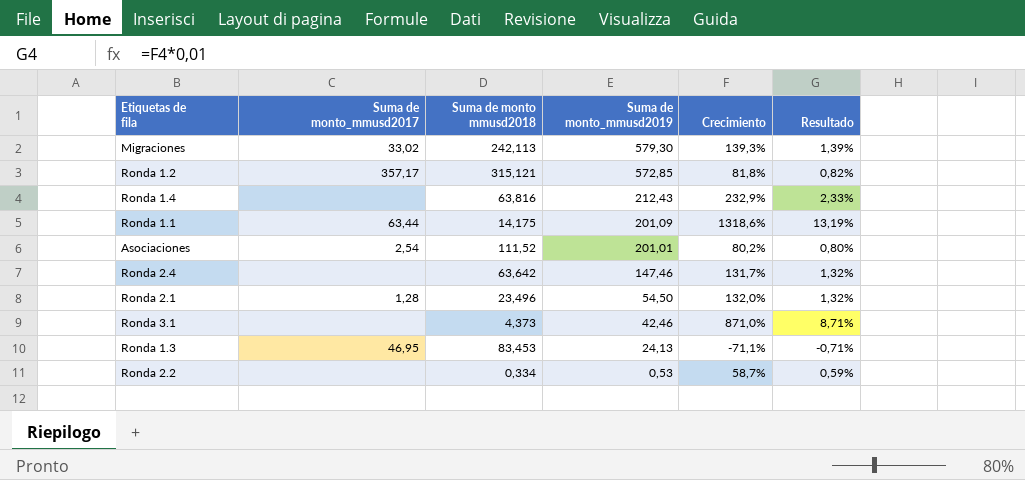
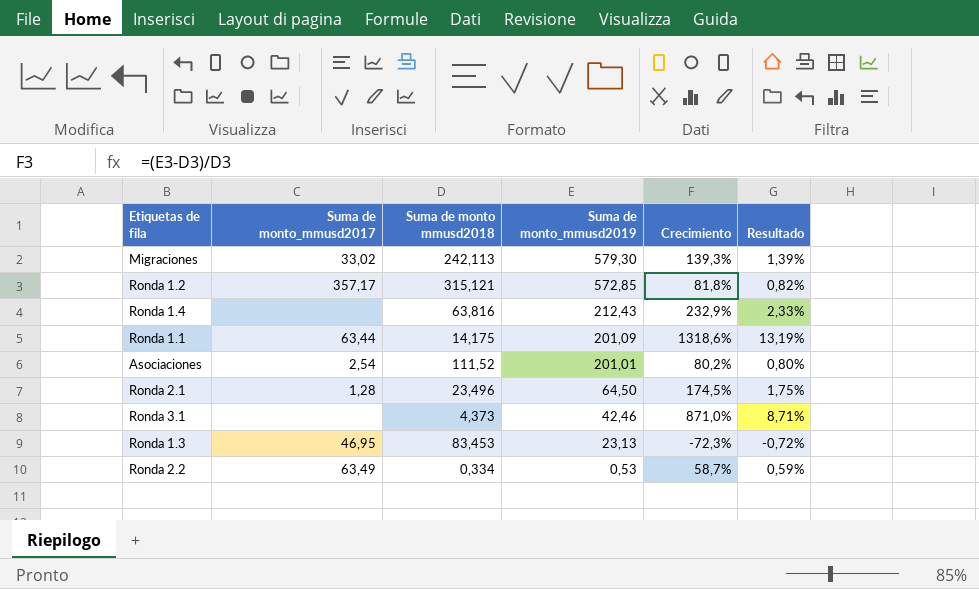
row Ronda 2.4: none | 63,642 | 147,46 | 131,7% | 1,32% -> none
Ronda 2.1 | Suma de monto_mmusd2019: 54,50 -> 64,50
Ronda 2.1 | Crecimiento: 132,0% -> 174,5%
Ronda 2.1 | Resultado: 1,32% -> 1,75%
Ronda 1.3 | Suma de monto_mmusd2019: 24,13 -> 23,13
Ronda 1.3 | Crecimiento: -71,1% -> -72,3%
Ronda 1.3 | Resultado: -0,71% -> -0,72%
Ronda 2.2 | Suma de monto_mmusd2017: none -> 63,49

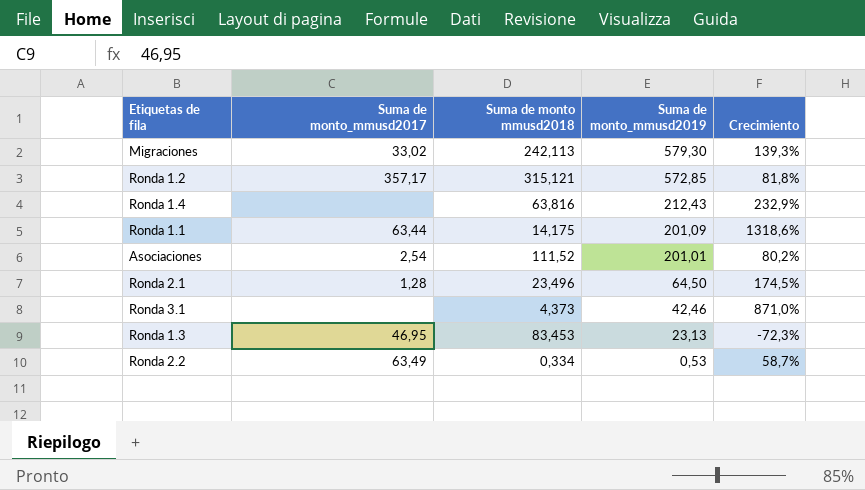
column Resultado | formula: [Crecimiento] * 0,01 -> none

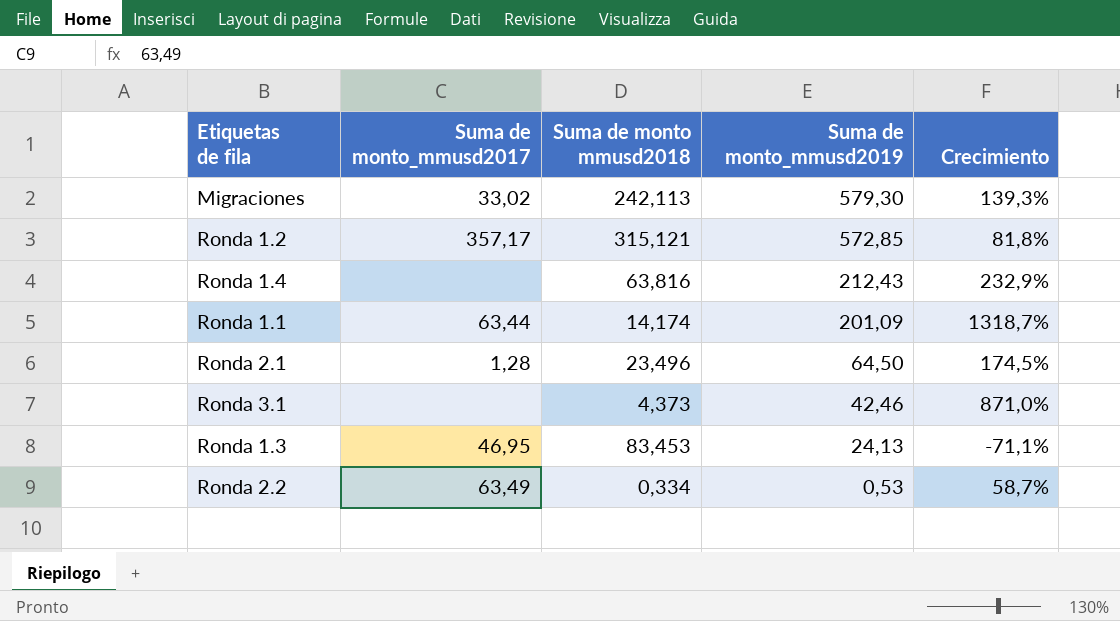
row Asociaciones: 2,54 | 111,52 | 201,01 | 80,2% -> none
Ronda 1.1 | Suma de monto mmusd2018: 14,175 -> 14,174
Ronda 1.1 | Crecimiento: 1318,6% -> 1318,7%
Ronda 1.3 | Suma de monto_mmusd2019: 23,13 -> 24,13
Ronda 1.3 | Crecimiento: -72,3% -> -71,1%

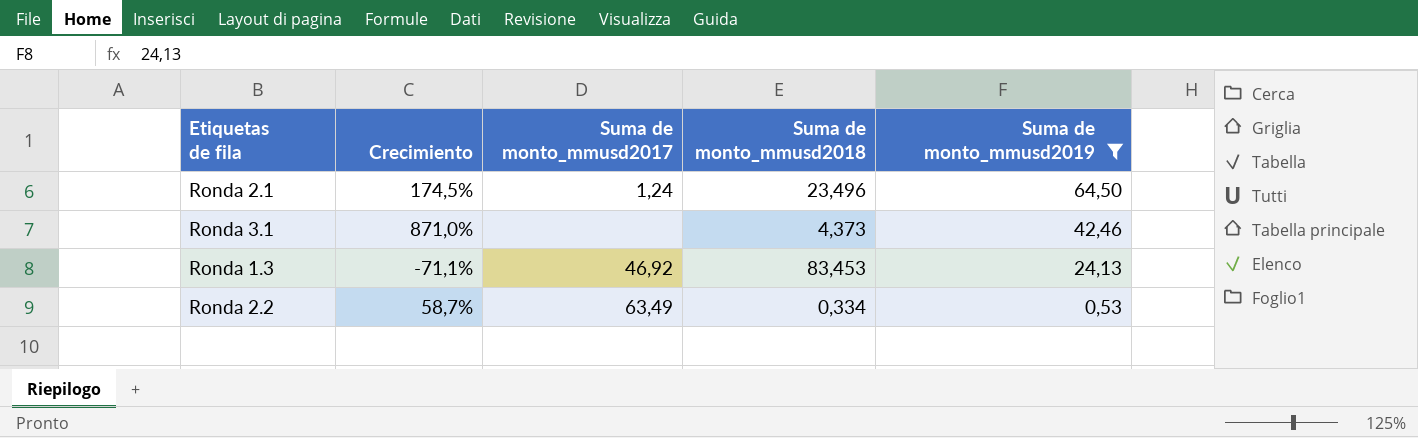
filter: none -> Suma de monto_mmusd2019 <= 64,50
column Crecimiento | position: 5 -> 2
column name: Suma de monto mmusd2018 -> Suma de monto_mmusd2018
Ronda 2.1 | Suma de monto_mmusd2017: 1,28 -> 1,24
Ronda 1.3 | Suma de monto_mmusd2017: 46,95 -> 46,92

